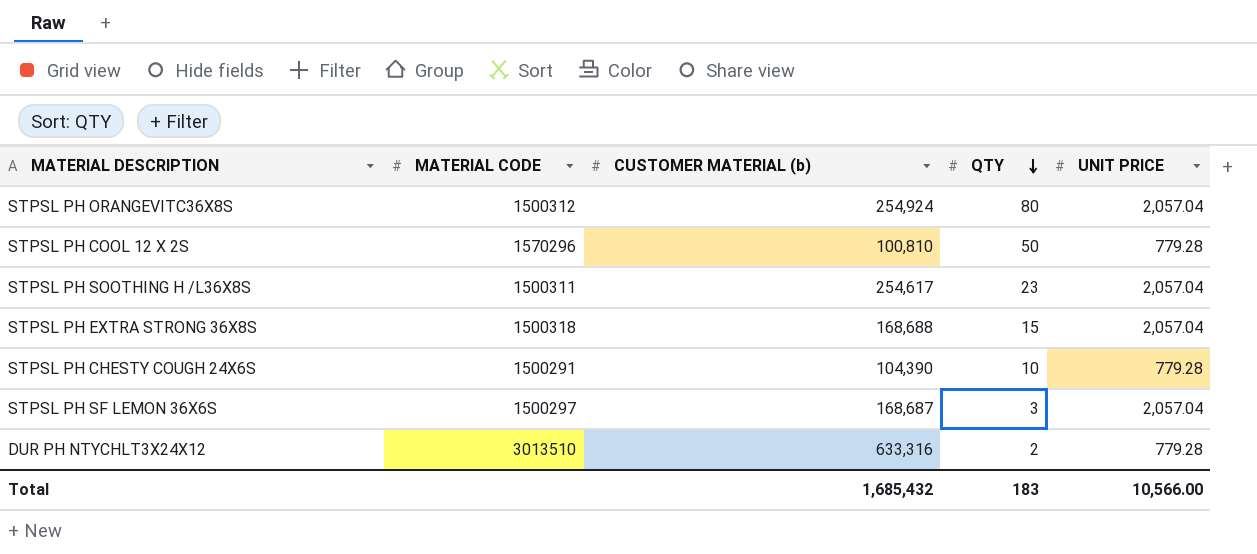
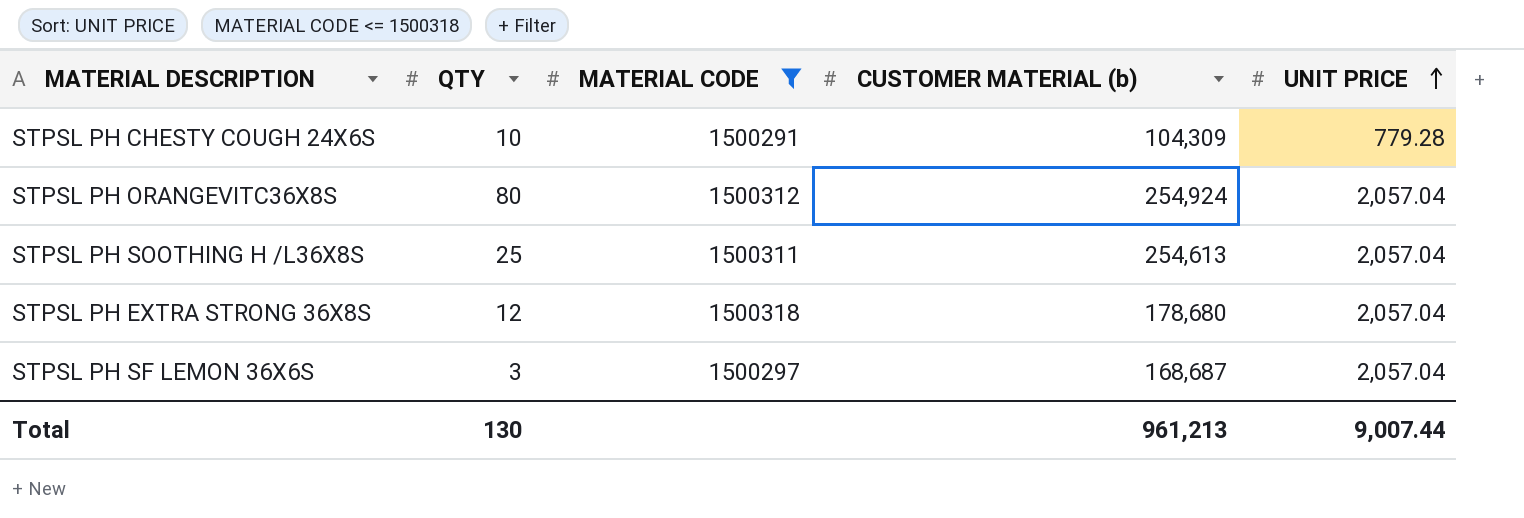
filter: none -> MATERIAL CODE <= 1500318
row order: QTY descending -> UNIT PRICE ascending
column QTY | position: 4 -> 2
STPSL PH CHESTY COUGH 24X6S | CUSTOMER MATERIAL (b): 104,390 -> 104,309
STPSL PH SOOTHING H /L36X8S | QTY: 23 -> 25
STPSL PH SOOTHING H /L36X8S | CUSTOMER MATERIAL (b): 254,617 -> 254,613
STPSL PH EXTRA STRONG 36X8S | QTY: 15 -> 12
STPSL PH EXTRA STRONG 36X8S | CUSTOMER MATERIAL (b): 168,688 -> 178,680
Total | QTY: 183 -> 130
Total | CUSTOMER MATERIAL (b): 1,685,432 -> 961,213
Total | UNIT PRICE: 10,566.00 -> 9,007.44

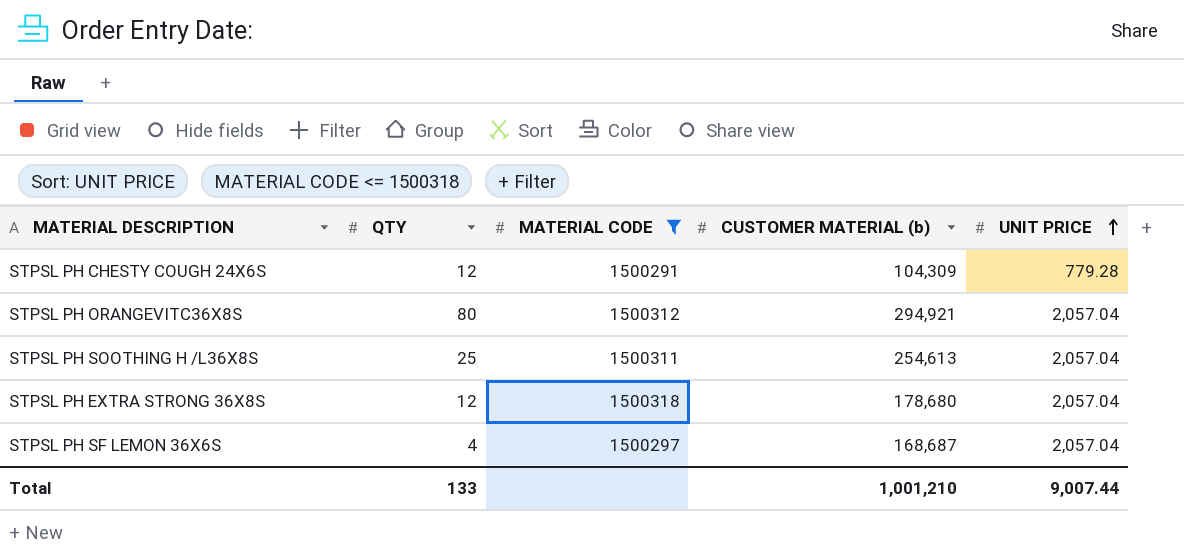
STPSL PH CHESTY COUGH 24X6S | QTY: 10 -> 12
STPSL PH ORANGEVITC36X8S | CUSTOMER MATERIAL (b): 254,924 -> 294,921
STPSL PH SF LEMON 36X6S | QTY: 3 -> 4
Total | QTY: 130 -> 133
Total | CUSTOMER MATERIAL (b): 961,213 -> 1,001,210

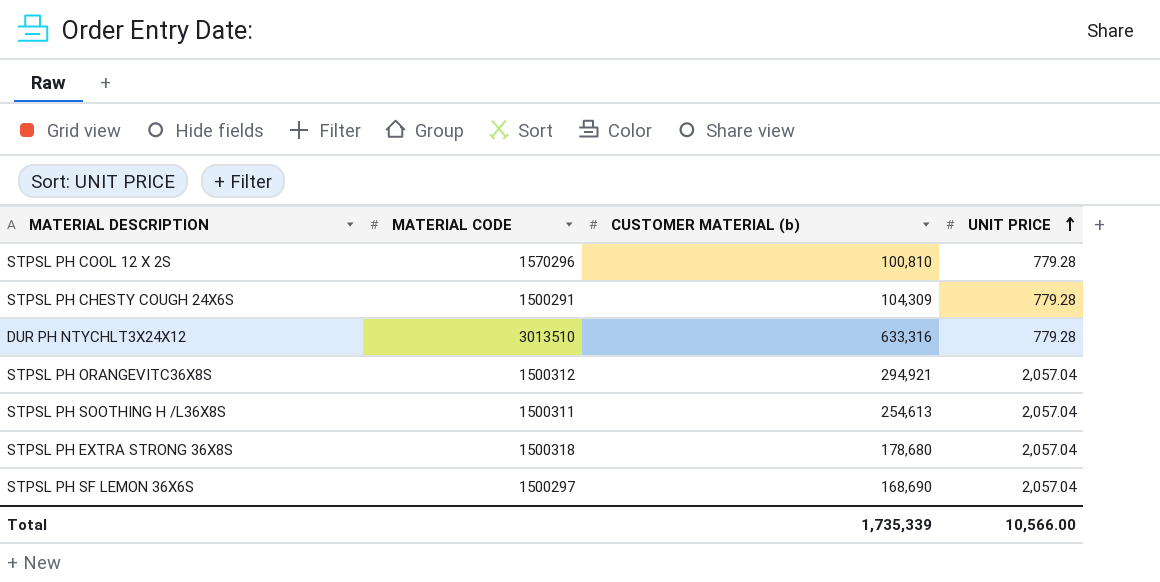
filter: MATERIAL CODE <= 1500318 -> none
column QTY | position: 2 -> none
STPSL PH SF LEMON 36X6S | CUSTOMER MATERIAL (b): 168,687 -> 168,690
Total | CUSTOMER MATERIAL (b): 1,001,210 -> 1,735,339
Total | UNIT PRICE: 9,007.44 -> 10,566.00

